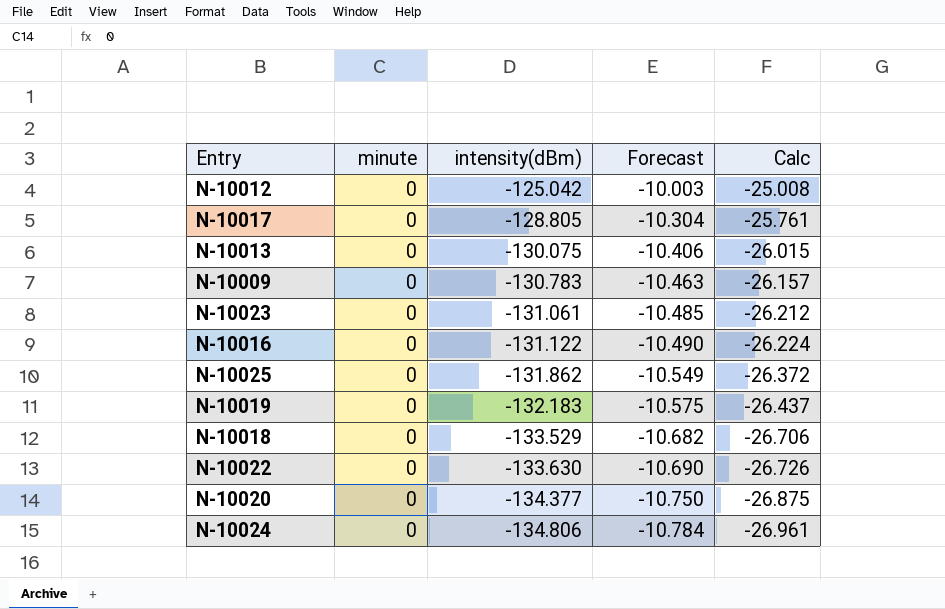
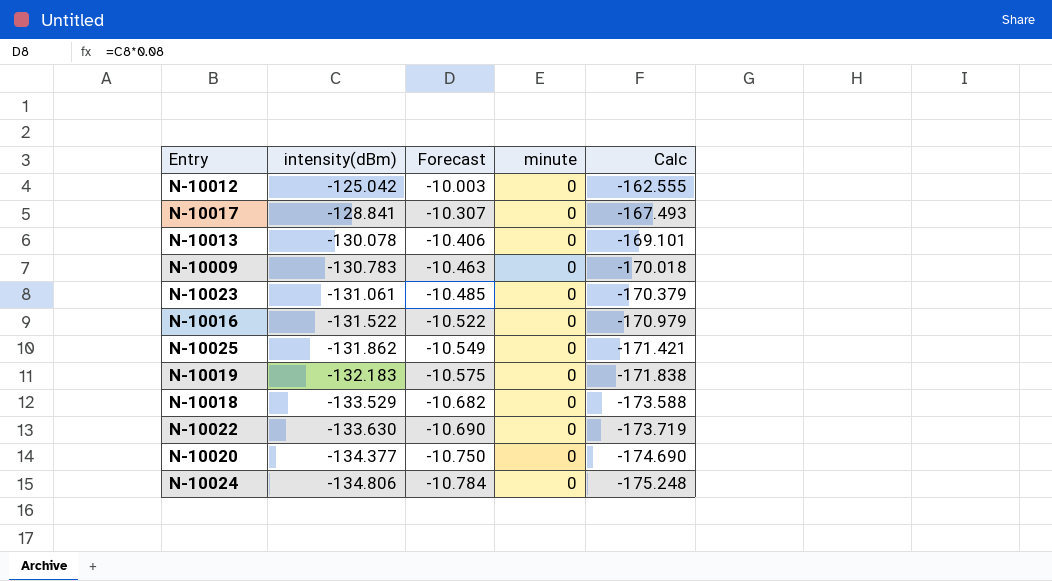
column minute | position: 2 -> 4
column Calc | formula: [intensity(dBm)] * 0.2 -> [intensity(dBm)] * 1.3
N-10017 | intensity(dBm): -128.805 -> -128.841
N-10017 | Forecast: -10.304 -> -10.307
N-10013 | intensity(dBm): -130.075 -> -130.078
N-10016 | intensity(dBm): -131.122 -> -131.522
N-10016 | Forecast: -10.490 -> -10.522

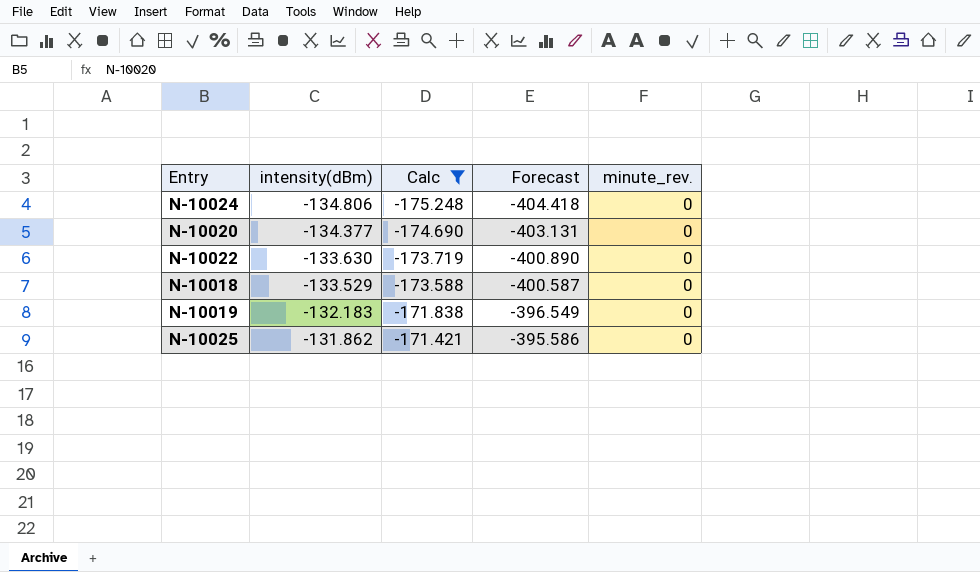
filter: none -> Calc <= -171.421
row order: intensity(dBm) descending -> intensity(dBm) ascending
column Calc | position: 5 -> 3
column Forecast | formula: [intensity(dBm)] * 0.08 -> [intensity(dBm)] * 3
column name: minute -> minute_rev.

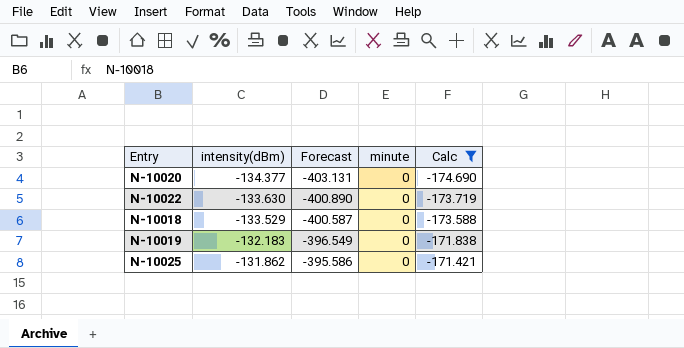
column name: minute_rev. -> minute
column Calc | position: 3 -> 5
row N-10024: -134.806 | -175.248 | -404.418 | 0 -> none

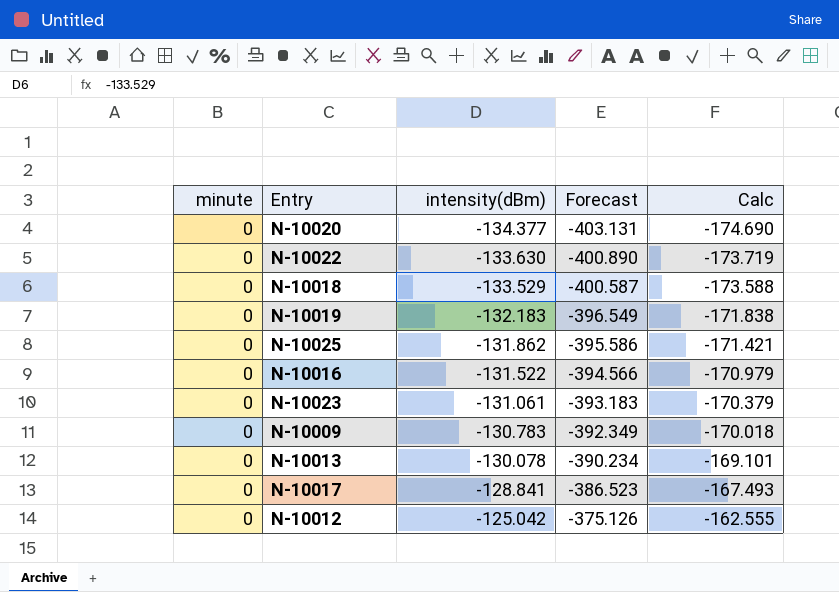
filter: Calc <= -171.421 -> none
column minute | position: 4 -> 1

